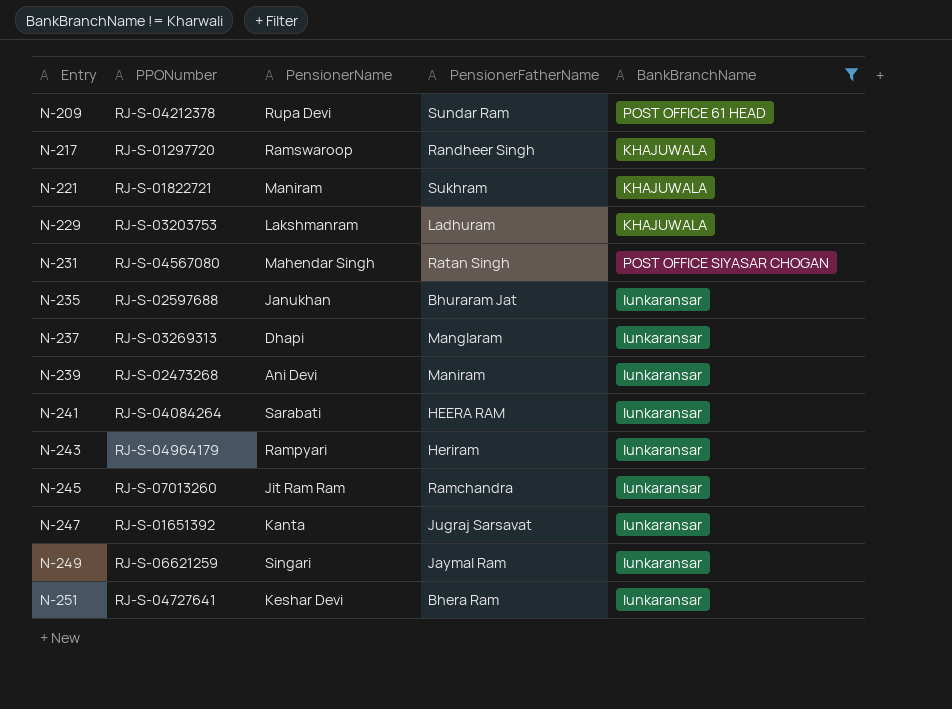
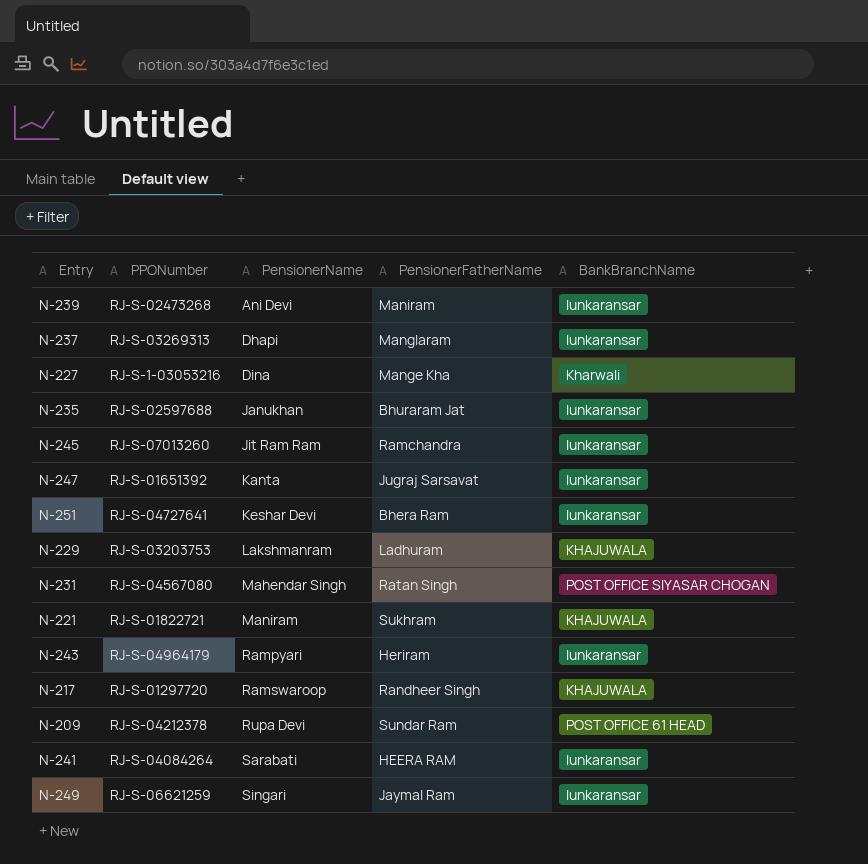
filter: BankBranchName != Kharwali -> none
row order: Entry ascending -> PensionerName ascending

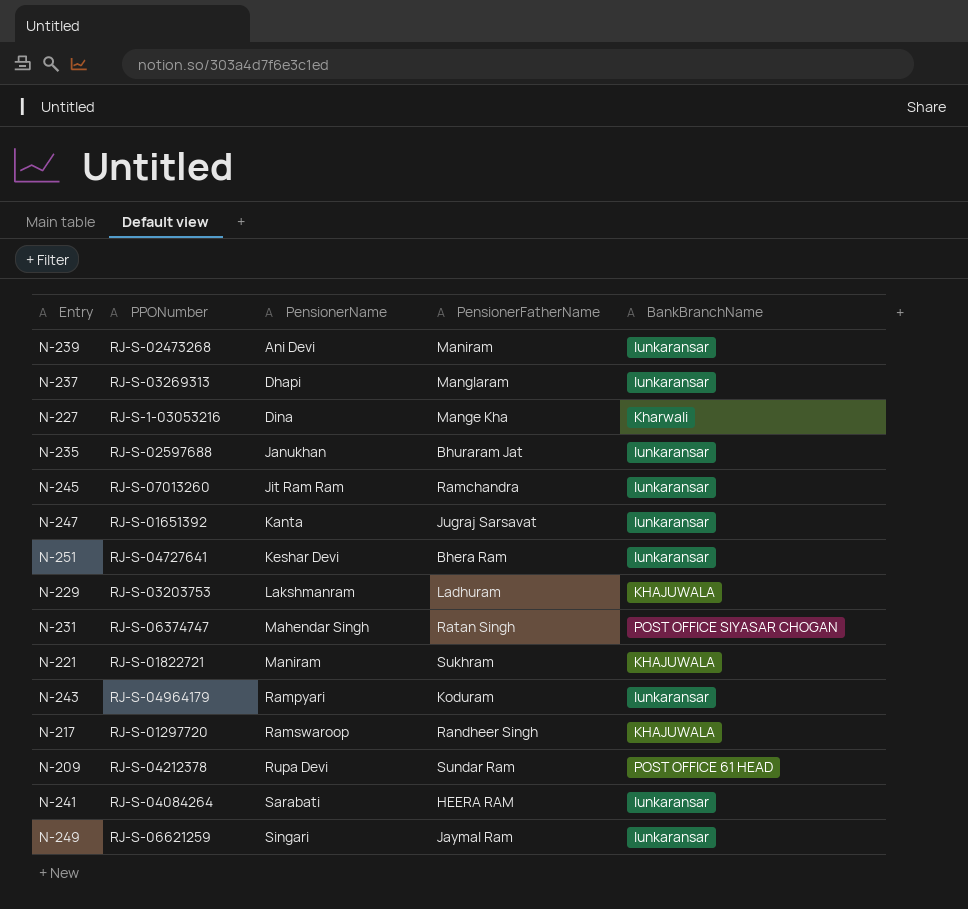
N-231 | PPONumber: RJ-S-04567080 -> RJ-S-06374747
N-243 | PensionerFatherName: Heriram -> Koduram

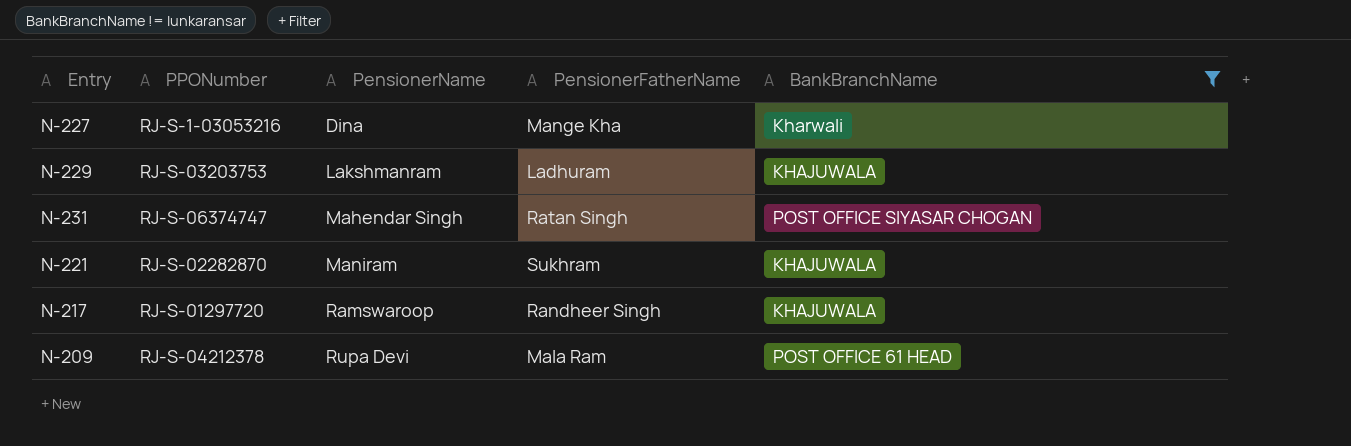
filter: none -> BankBranchName != lunkaransar
N-221 | PPONumber: RJ-S-01822721 -> RJ-S-02282870
N-209 | PensionerFatherName: Sundar Ram -> Mala Ram

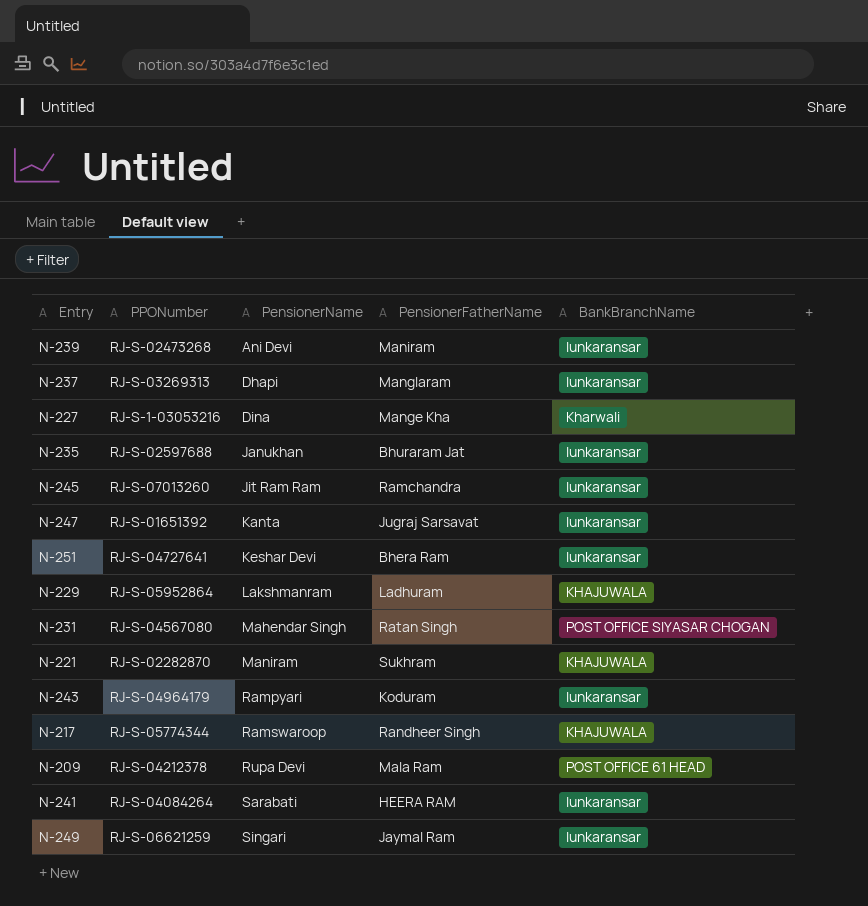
filter: BankBranchName != lunkaransar -> none
N-229 | PPONumber: RJ-S-03203753 -> RJ-S-05952864
N-231 | PPONumber: RJ-S-06374747 -> RJ-S-04567080
N-217 | PPONumber: RJ-S-01297720 -> RJ-S-05774344

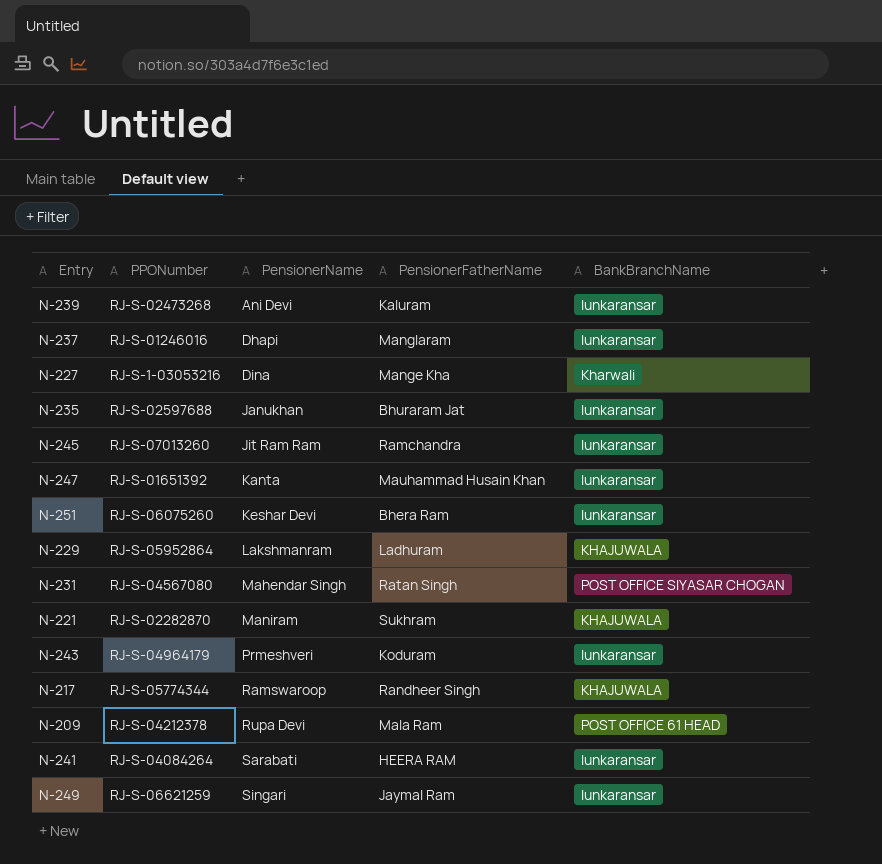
N-239 | PensionerFatherName: Maniram -> Kaluram
N-237 | PPONumber: RJ-S-03269313 -> RJ-S-01246016
N-247 | PensionerFatherName: Jugraj Sarsavat -> Mauhammad Husain Khan
N-251 | PPONumber: RJ-S-04727641 -> RJ-S-06075260
N-243 | PensionerName: Rampyari -> Prmeshveri

